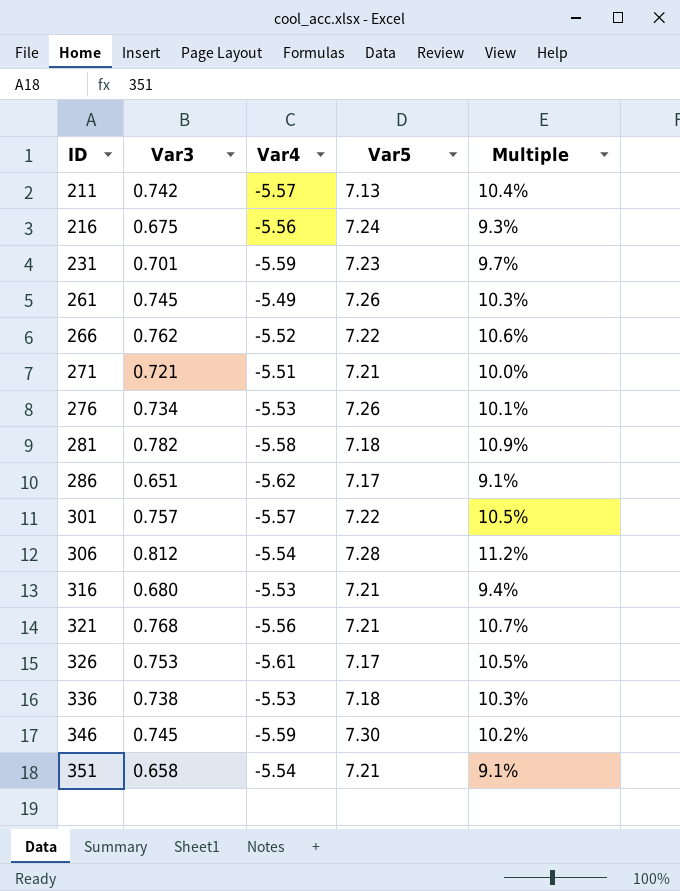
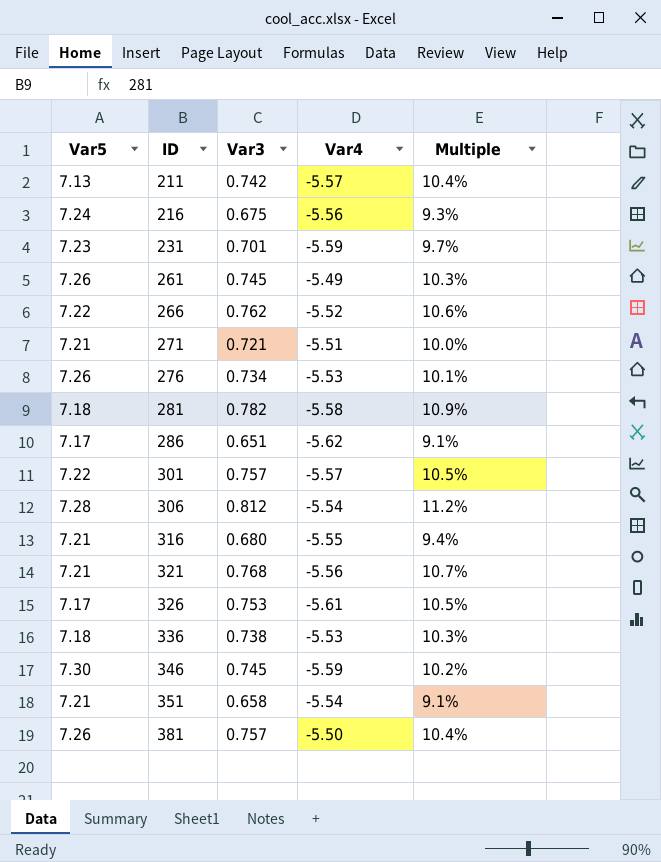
column Var5 | position: 4 -> 1
316 | Var4: -5.53 -> -5.55
row 381: none -> 7.26 | 0.757 | -5.50 | 10.4%

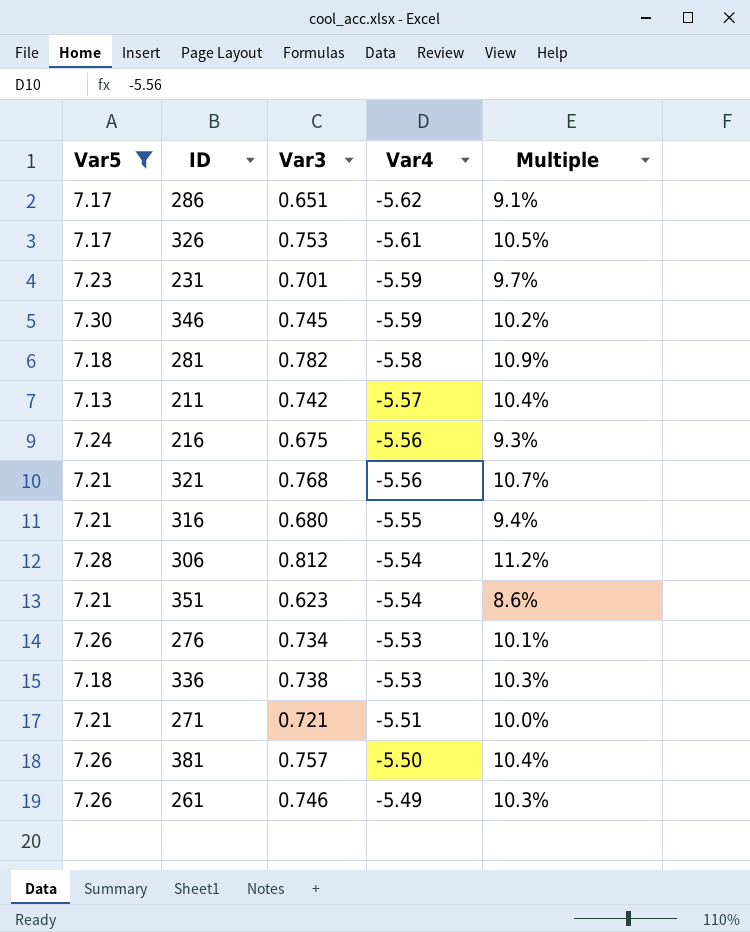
filter: none -> Var5 != 7.22
row order: ID ascending -> Var4 ascending
351 | Var3: 0.658 -> 0.623
351 | Multiple: 9.1% -> 8.6%
261 | Var3: 0.745 -> 0.746

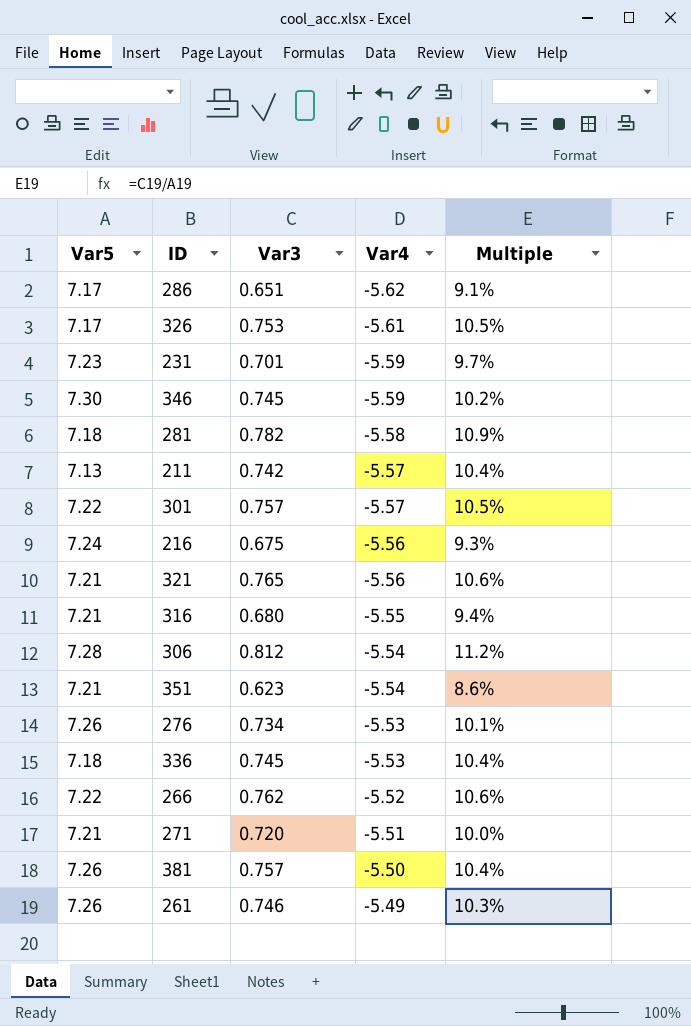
filter: Var5 != 7.22 -> none
321 | Var3: 0.768 -> 0.765
321 | Multiple: 10.7% -> 10.6%
336 | Var3: 0.738 -> 0.745
336 | Multiple: 10.3% -> 10.4%
271 | Var3: 0.721 -> 0.720

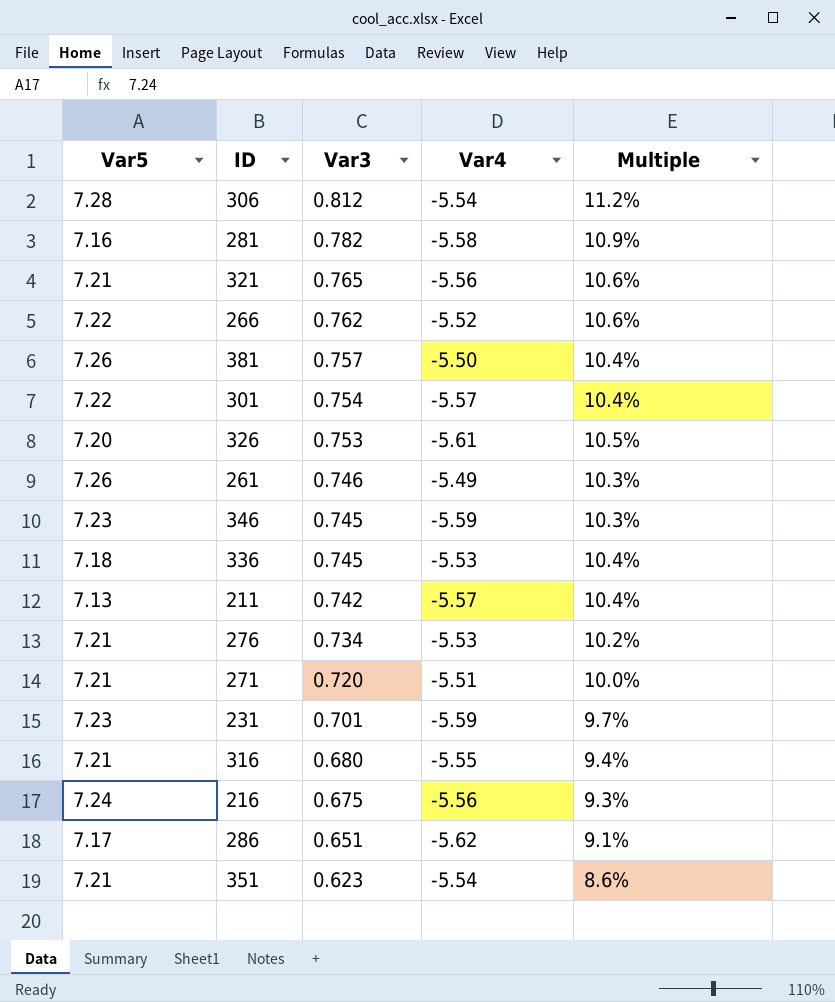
row order: Var4 ascending -> Var3 descending
281 | Var5: 7.18 -> 7.16
301 | Var3: 0.757 -> 0.754
301 | Multiple: 10.5% -> 10.4%
326 | Var5: 7.17 -> 7.20
346 | Var5: 7.30 -> 7.23
346 | Multiple: 10.2% -> 10.3%
276 | Var5: 7.26 -> 7.21
276 | Multiple: 10.1% -> 10.2%

